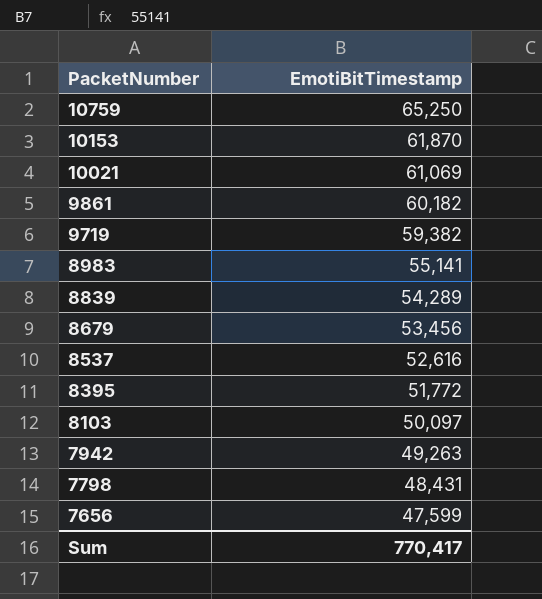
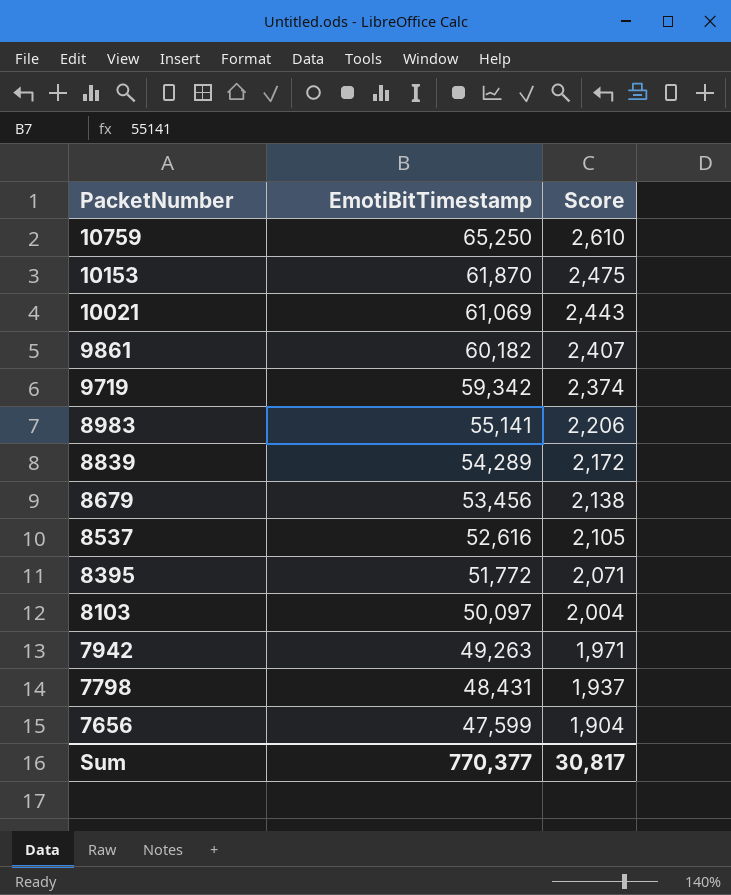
column Score | formula: none -> [EmotiBitTimestamp] * 0.04
9719 | EmotiBitTimestamp: 59,382 -> 59,342
Sum | EmotiBitTimestamp: 770,417 -> 770,377

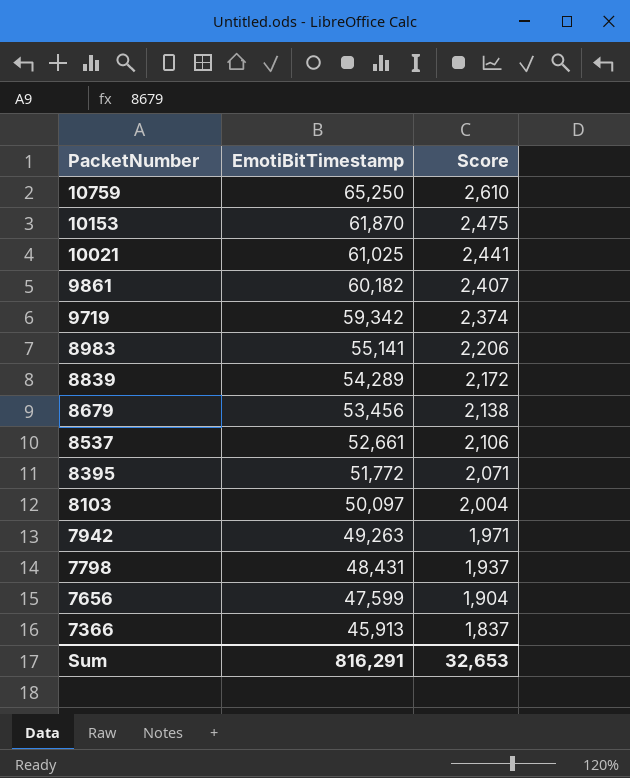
10021 | EmotiBitTimestamp: 61,069 -> 61,025
10021 | Score: 2,443 -> 2,441
8537 | EmotiBitTimestamp: 52,616 -> 52,661
8537 | Score: 2,105 -> 2,106
row 7366: none -> 45,913 | 1,837
Sum | EmotiBitTimestamp: 770,377 -> 816,291
Sum | Score: 30,817 -> 32,653

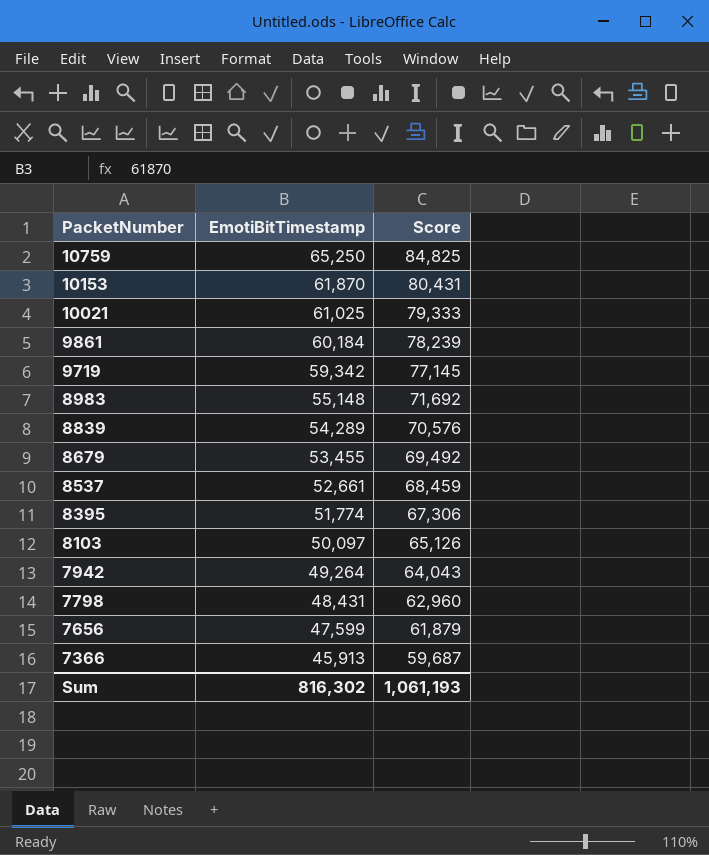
column Score | formula: [EmotiBitTimestamp] * 0.04 -> [EmotiBitTimestamp] * 1.3
9861 | EmotiBitTimestamp: 60,182 -> 60,184
8983 | EmotiBitTimestamp: 55,141 -> 55,148
8679 | EmotiBitTimestamp: 53,456 -> 53,455
8395 | EmotiBitTimestamp: 51,772 -> 51,774
7942 | EmotiBitTimestamp: 49,263 -> 49,264
Sum | EmotiBitTimestamp: 816,291 -> 816,302
Sum | Score: 32,653 -> 1,061,193

